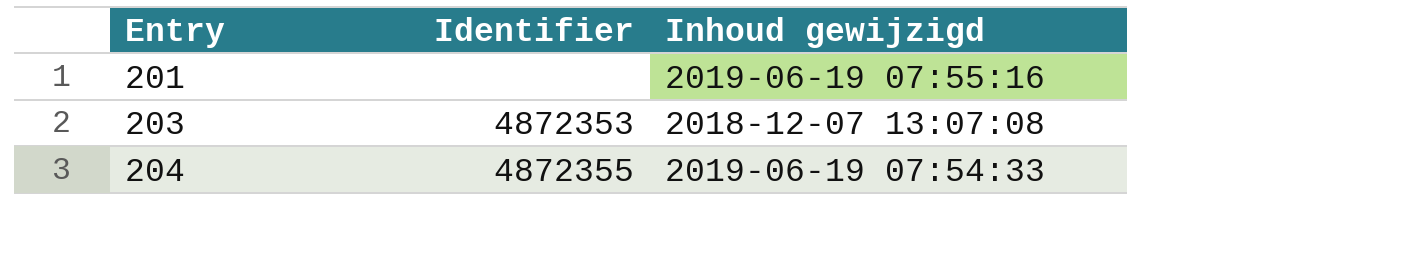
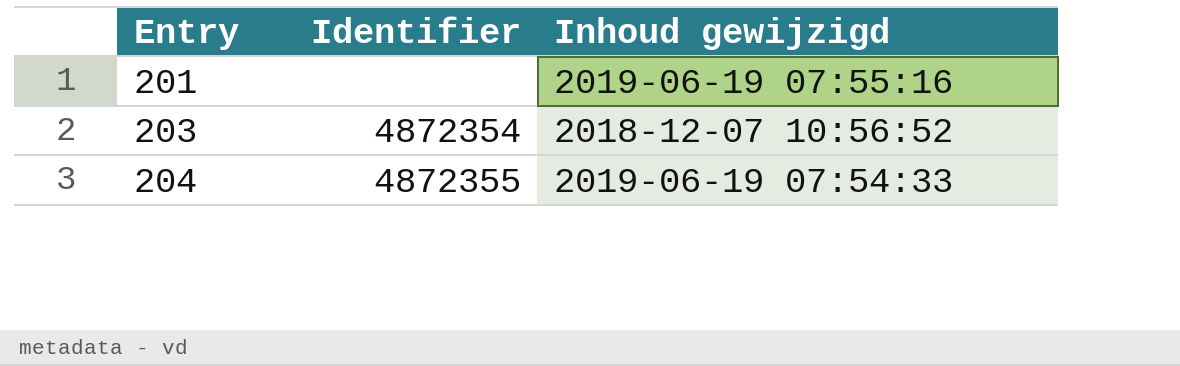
203 | Identifier: 4872353 -> 4872354
203 | Inhoud gewijzigd: 2018-12-07 13:07:08 -> 2018-12-07 10:56:52

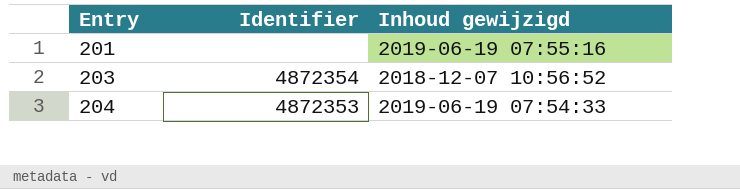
204 | Identifier: 4872355 -> 4872353

